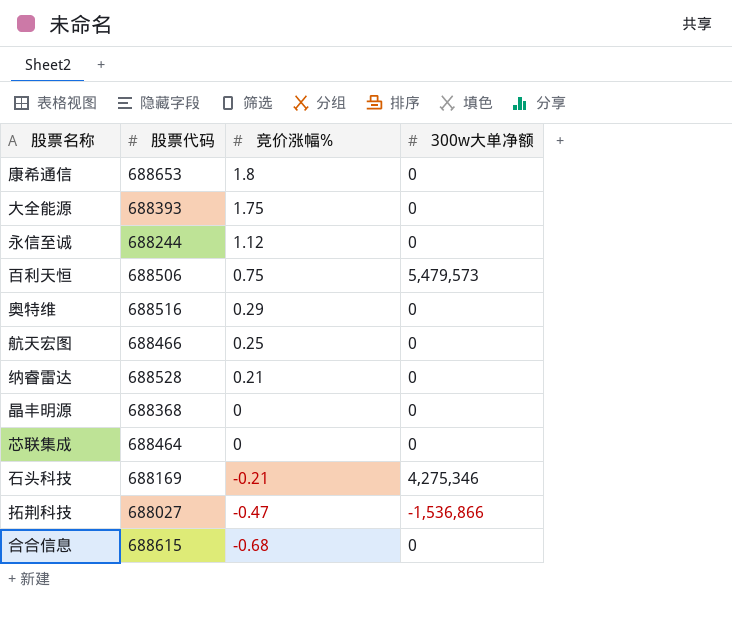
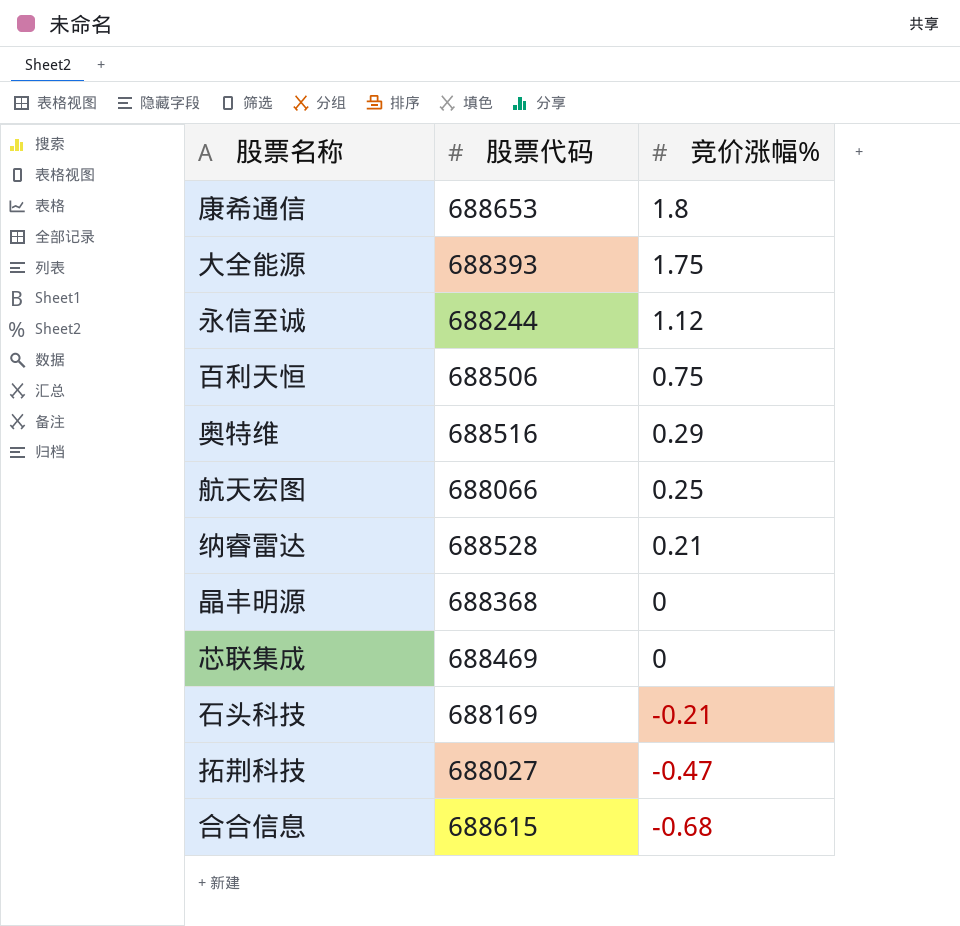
column 300w大单净额 | position: 4 -> none
航天宏图 | 股票代码: 688466 -> 688066
芯联集成 | 股票代码: 688464 -> 688469

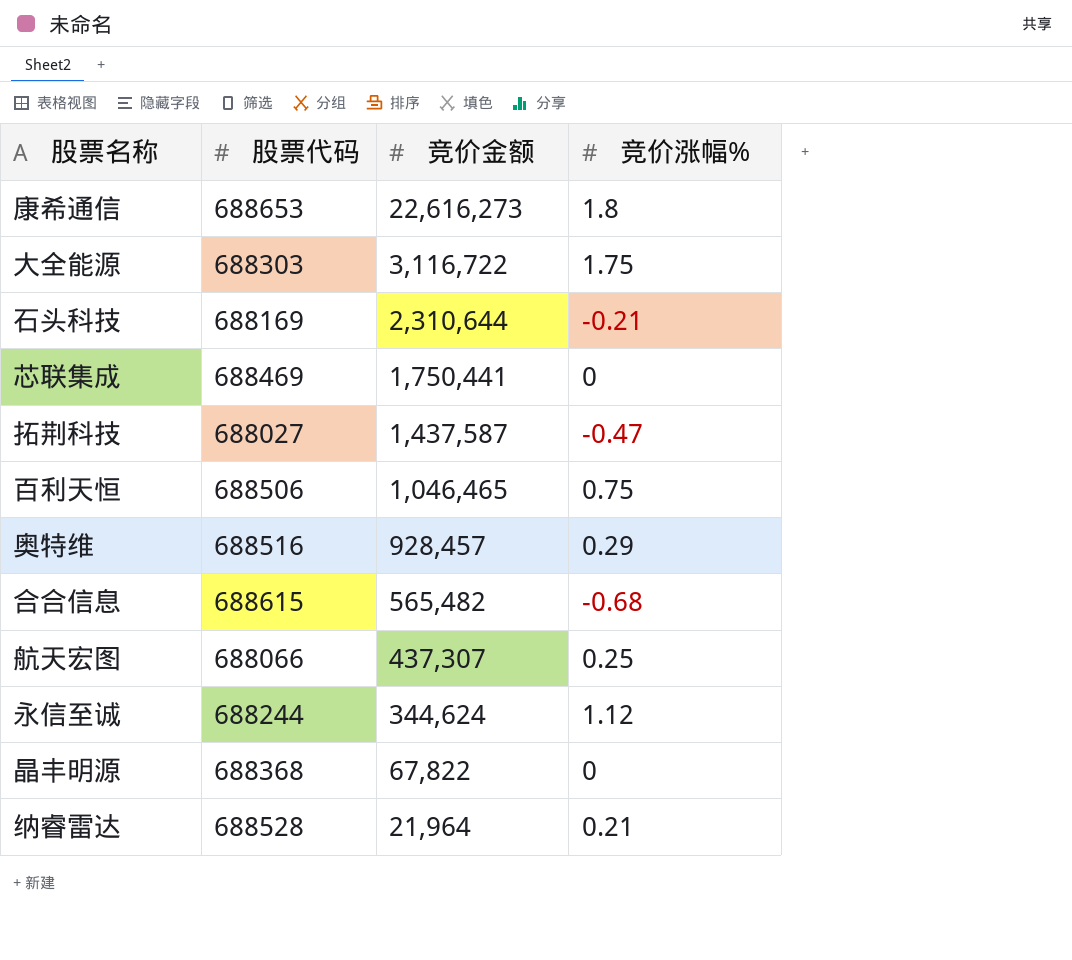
row order: 竞价涨幅% descending -> 竞价金额 descending
column 竞价金额 | position: none -> 3
大全能源 | 股票代码: 688393 -> 688303

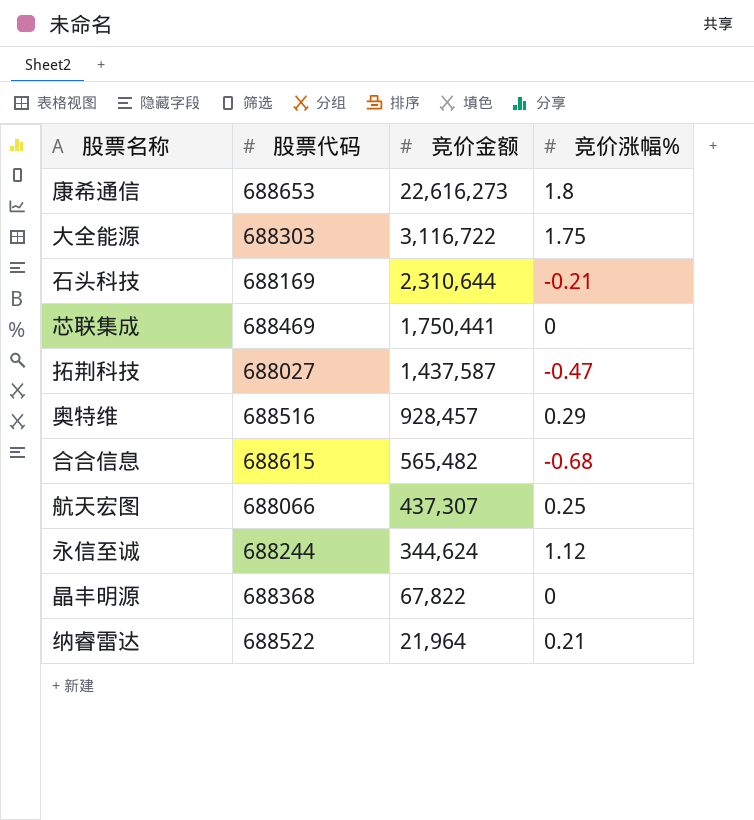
row 百利天恒: 688506 | 1,046,465 | 0.75 -> none
纳睿雷达 | 股票代码: 688528 -> 688522

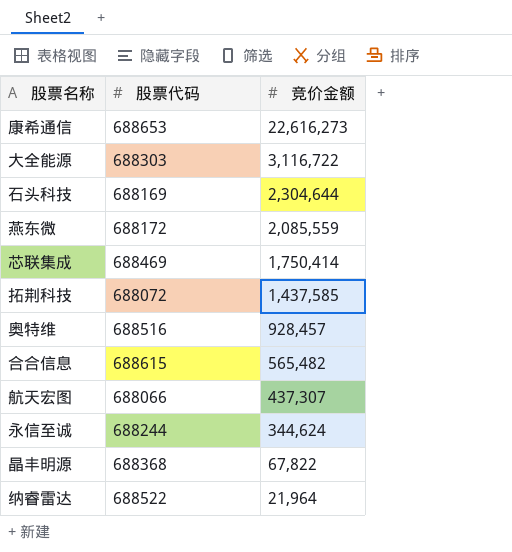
column 竞价涨幅% | position: 4 -> none
石头科技 | 竞价金额: 2,310,644 -> 2,304,644
row 燕东微: none -> 688172 | 2,085,559
芯联集成 | 竞价金额: 1,750,441 -> 1,750,414
拓荆科技 | 股票代码: 688027 -> 688072
拓荆科技 | 竞价金额: 1,437,587 -> 1,437,585

